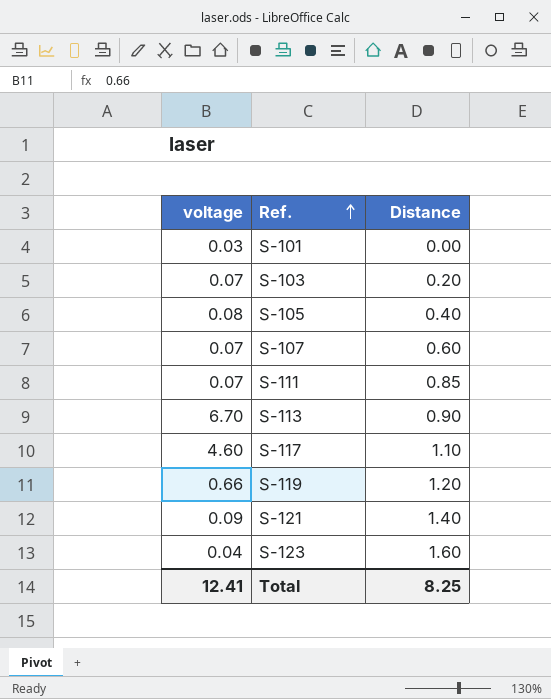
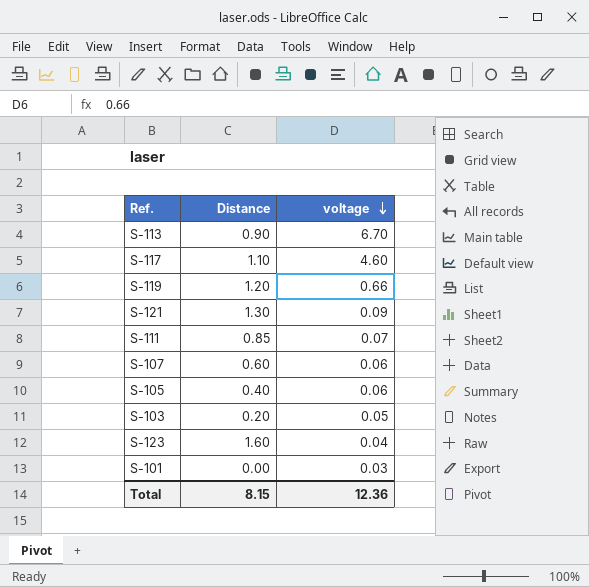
row order: Ref. ascending -> voltage descending
column voltage | position: 1 -> 3
S-121 | Distance: 1.40 -> 1.30
S-107 | voltage: 0.07 -> 0.06
S-105 | voltage: 0.08 -> 0.06
S-103 | voltage: 0.07 -> 0.05
Total | Distance: 8.25 -> 8.15
Total | voltage: 12.41 -> 12.36

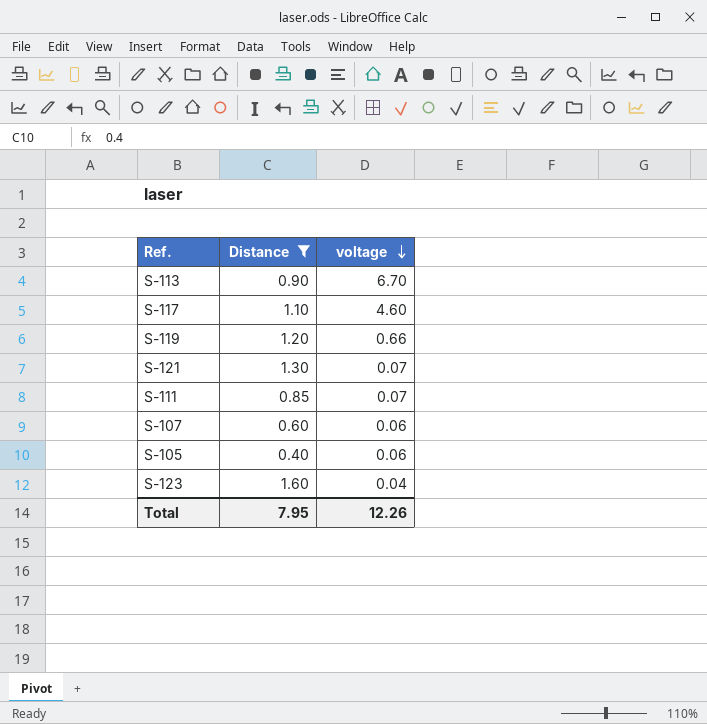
filter: none -> Distance >= 0.40
S-121 | voltage: 0.09 -> 0.07
Total | Distance: 8.15 -> 7.95
Total | voltage: 12.36 -> 12.26

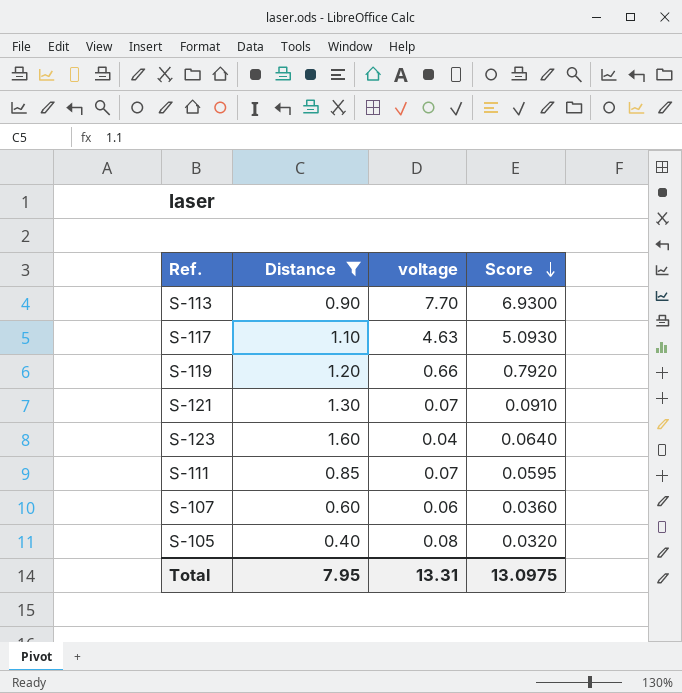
row order: voltage descending -> Score descending
column Score | formula: none -> [Distance] * [voltage]
S-113 | voltage: 6.70 -> 7.70
S-117 | voltage: 4.60 -> 4.63
S-105 | voltage: 0.06 -> 0.08
Total | voltage: 12.26 -> 13.31

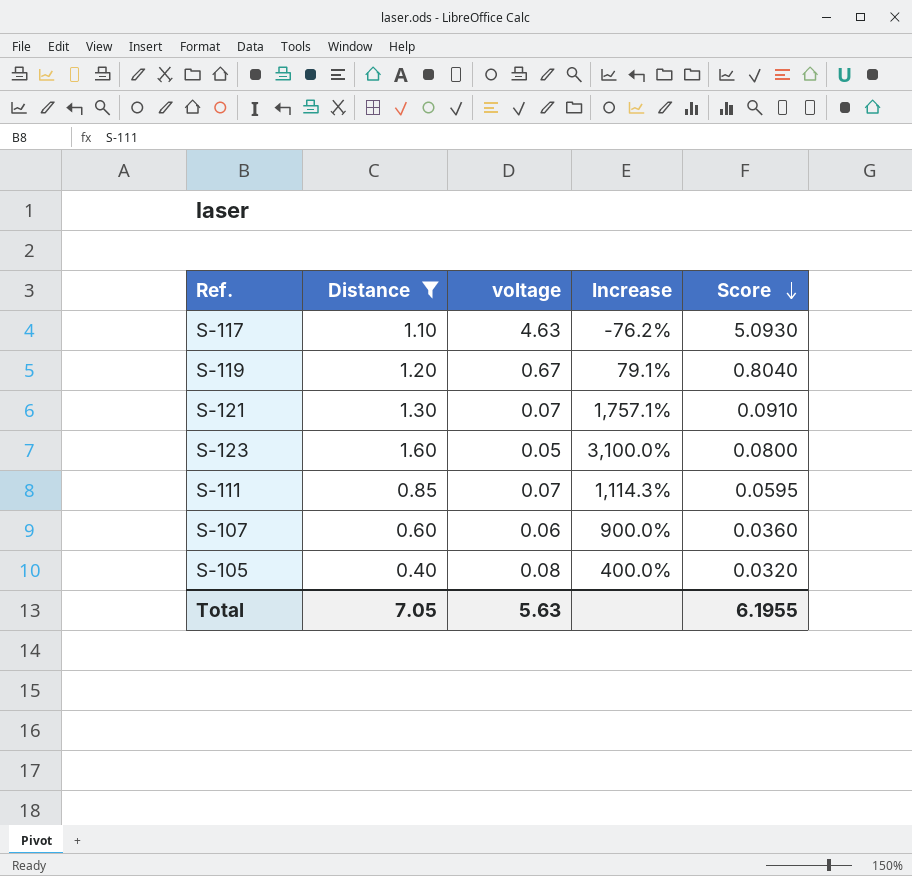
column Increase | formula: none -> ([Distance] - [voltage]) / [voltage]
row S-113: 0.90 | 7.70 | 6.9300 -> none
S-119 | voltage: 0.66 -> 0.67
S-119 | Score: 0.7920 -> 0.8040
S-123 | voltage: 0.04 -> 0.05
S-123 | Score: 0.0640 -> 0.0800
Total | Distance: 7.95 -> 7.05
Total | voltage: 13.31 -> 5.63
Total | Score: 13.0975 -> 6.1955

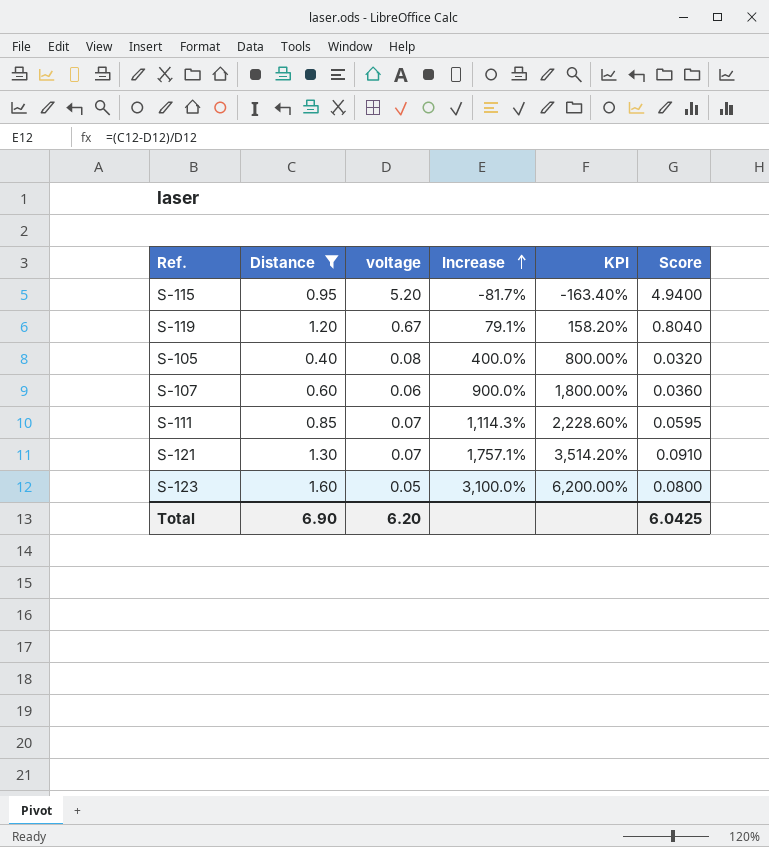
row order: Score descending -> Increase ascending
column KPI | formula: none -> [Increase] * 2
row S-117: 1.10 | 4.63 | -76.2% | 5.0930 -> none
row S-115: none -> 0.95 | 5.20 | -81.7% | -163.40% | 4.9400
Total | Distance: 7.05 -> 6.90
Total | voltage: 5.63 -> 6.20
Total | Score: 6.1955 -> 6.0425

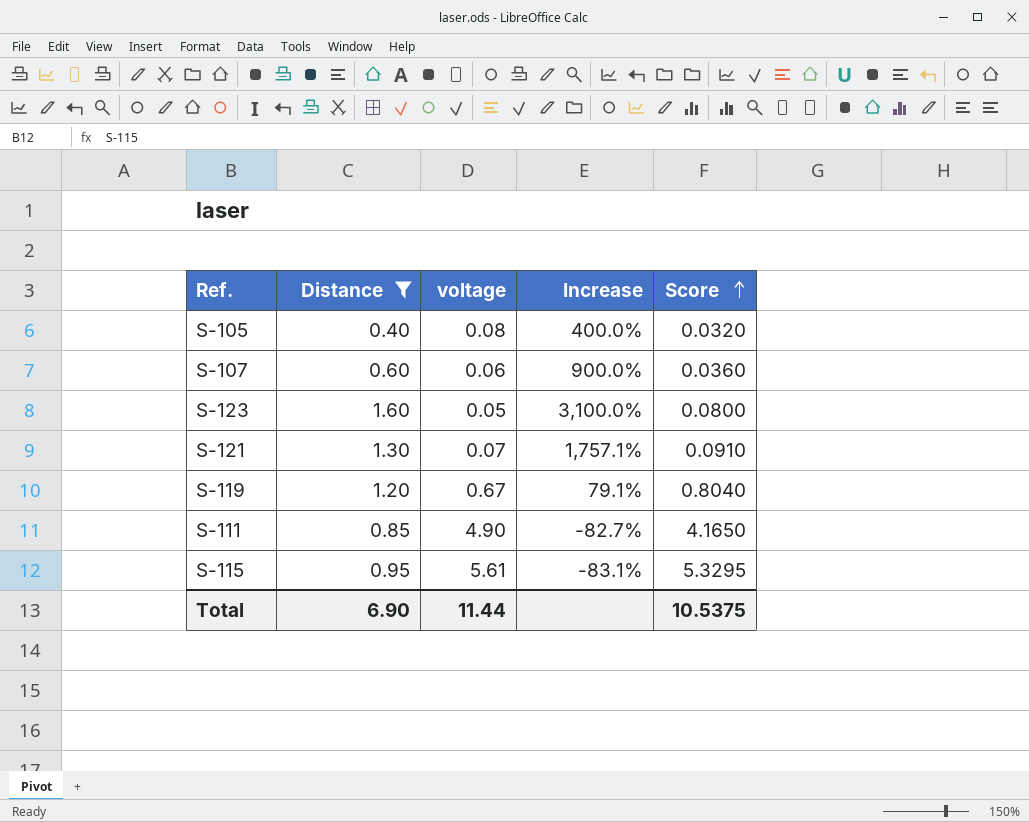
row order: Increase ascending -> Score ascending
column KPI | formula: [Increase] * 2 -> none
S-111 | voltage: 0.07 -> 4.90
S-111 | Increase: 1,114.3% -> -82.7%
S-111 | Score: 0.0595 -> 4.1650
S-115 | voltage: 5.20 -> 5.61
S-115 | Increase: -81.7% -> -83.1%
S-115 | Score: 4.9400 -> 5.3295
Total | voltage: 6.20 -> 11.44
Total | Score: 6.0425 -> 10.5375

